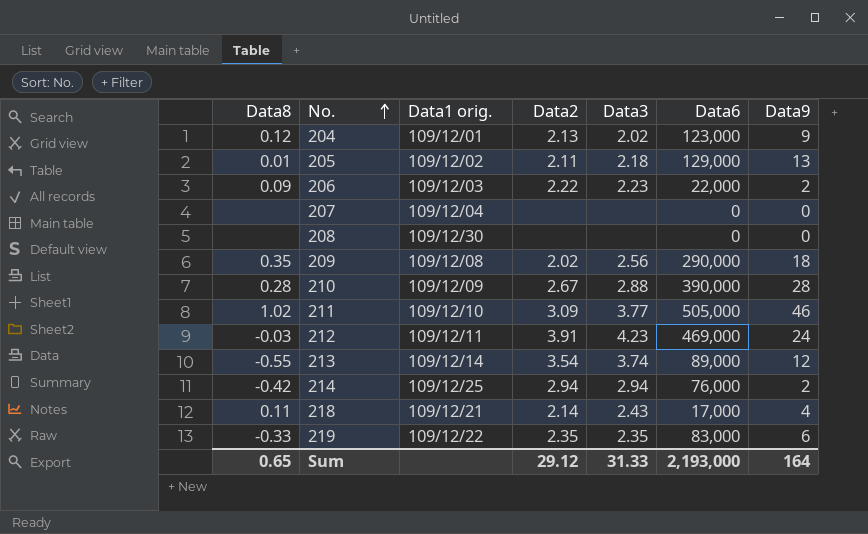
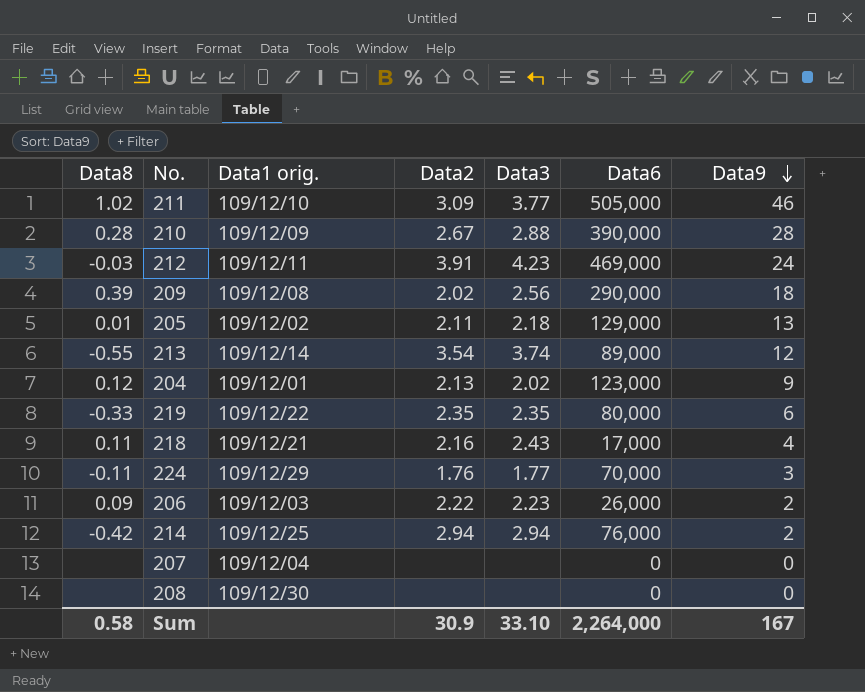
row order: No. ascending -> Data9 descending
209 | Data8: 0.35 -> 0.39
219 | Data6: 83,000 -> 80,000
218 | Data2: 2.14 -> 2.16
row 224: none -> -0.11 | 109/12/29 | 1.76 | 1.77 | 70,000 | 3
206 | Data6: 22,000 -> 26,000
Sum | Data8: 0.65 -> 0.58
Sum | Data2: 29.12 -> 30.9
Sum | Data3: 31.33 -> 33.10
Sum | Data6: 2,193,000 -> 2,264,000
Sum | Data9: 164 -> 167

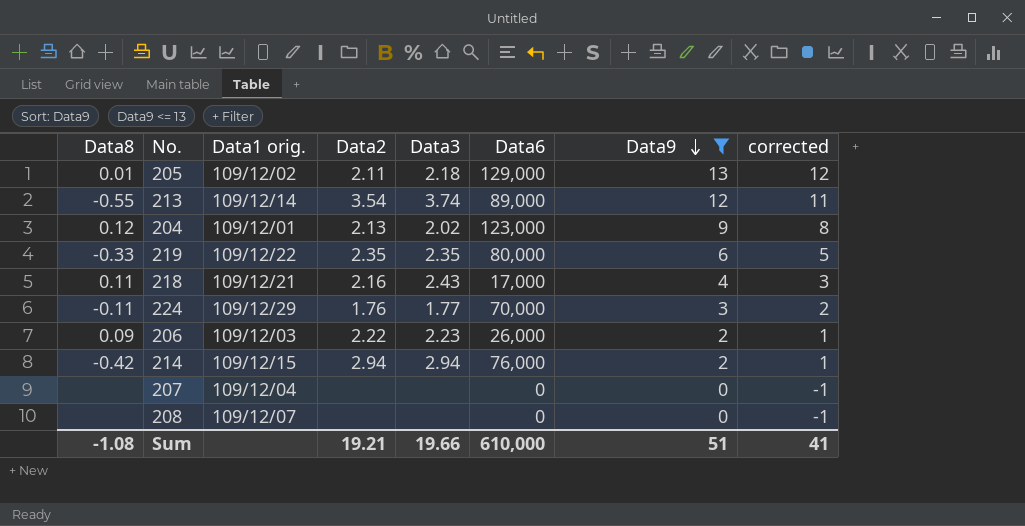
filter: none -> Data9 <= 13
column corrected | formula: none -> [Data9] - 1
214 | Data1 orig.: 109/12/25 -> 109/12/15
208 | Data1 orig.: 109/12/30 -> 109/12/07
Sum | Data8: 0.58 -> -1.08
Sum | Data2: 30.9 -> 19.21
Sum | Data3: 33.10 -> 19.66
Sum | Data6: 2,264,000 -> 610,000
Sum | Data9: 167 -> 51

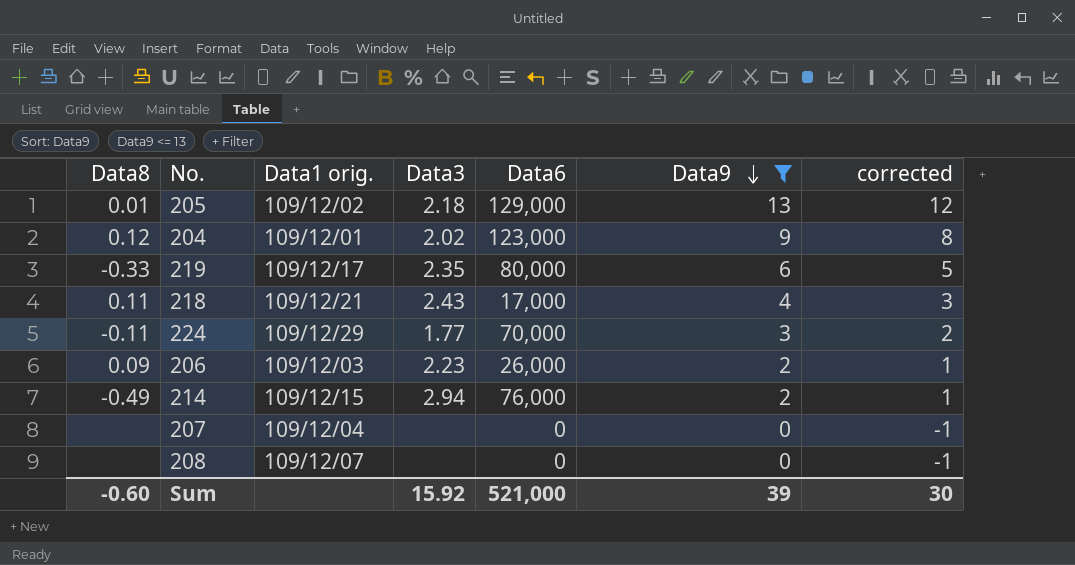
column Data2 | position: 4 -> none
row 213: -0.55 | 109/12/14 | 3.54 | 3.74 | 89,000 | 12 | 11 -> none
219 | Data1 orig.: 109/12/22 -> 109/12/17
214 | Data8: -0.42 -> -0.49
Sum | Data8: -1.08 -> -0.60
Sum | Data3: 19.66 -> 15.92
Sum | Data6: 610,000 -> 521,000
Sum | Data9: 51 -> 39
Sum | corrected: 41 -> 30

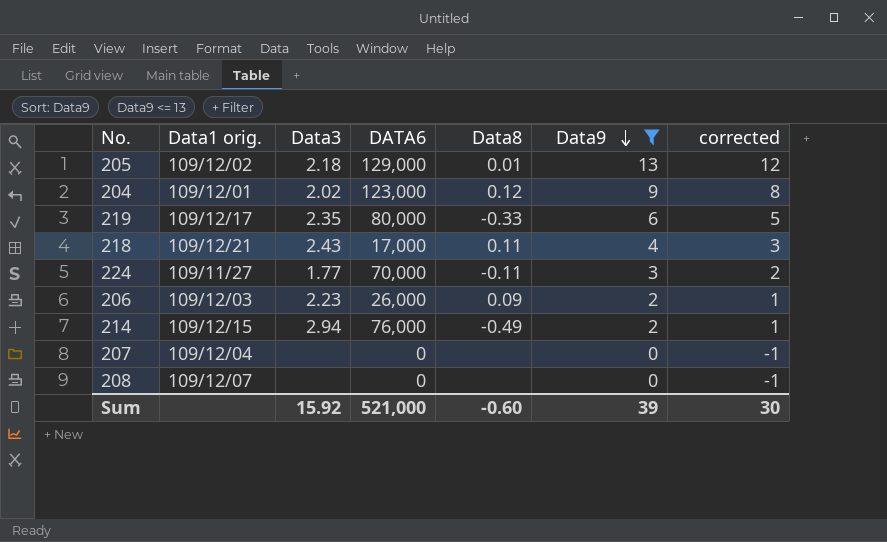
column name: Data6 -> DATA6
column Data8 | position: 1 -> 5
224 | Data1 orig.: 109/12/29 -> 109/11/27

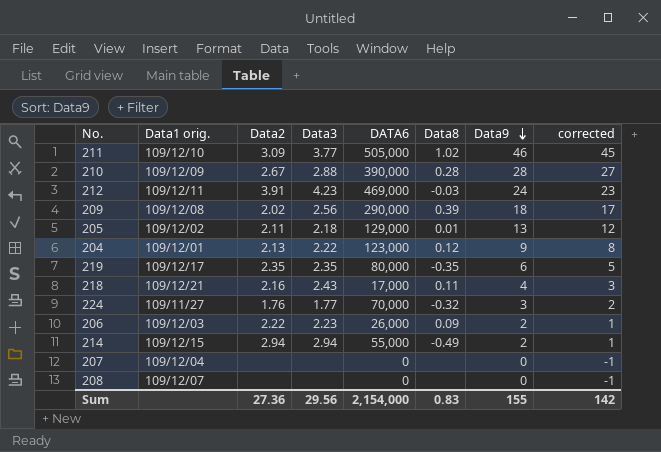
filter: Data9 <= 13 -> none
column Data2 | position: none -> 3
204 | Data3: 2.02 -> 2.22
219 | Data8: -0.33 -> -0.35
224 | Data8: -0.11 -> -0.32
214 | DATA6: 76,000 -> 55,000
Sum | Data3: 15.92 -> 29.56
Sum | DATA6: 521,000 -> 2,154,000
Sum | Data8: -0.60 -> 0.83
Sum | Data9: 39 -> 155
Sum | corrected: 30 -> 142

